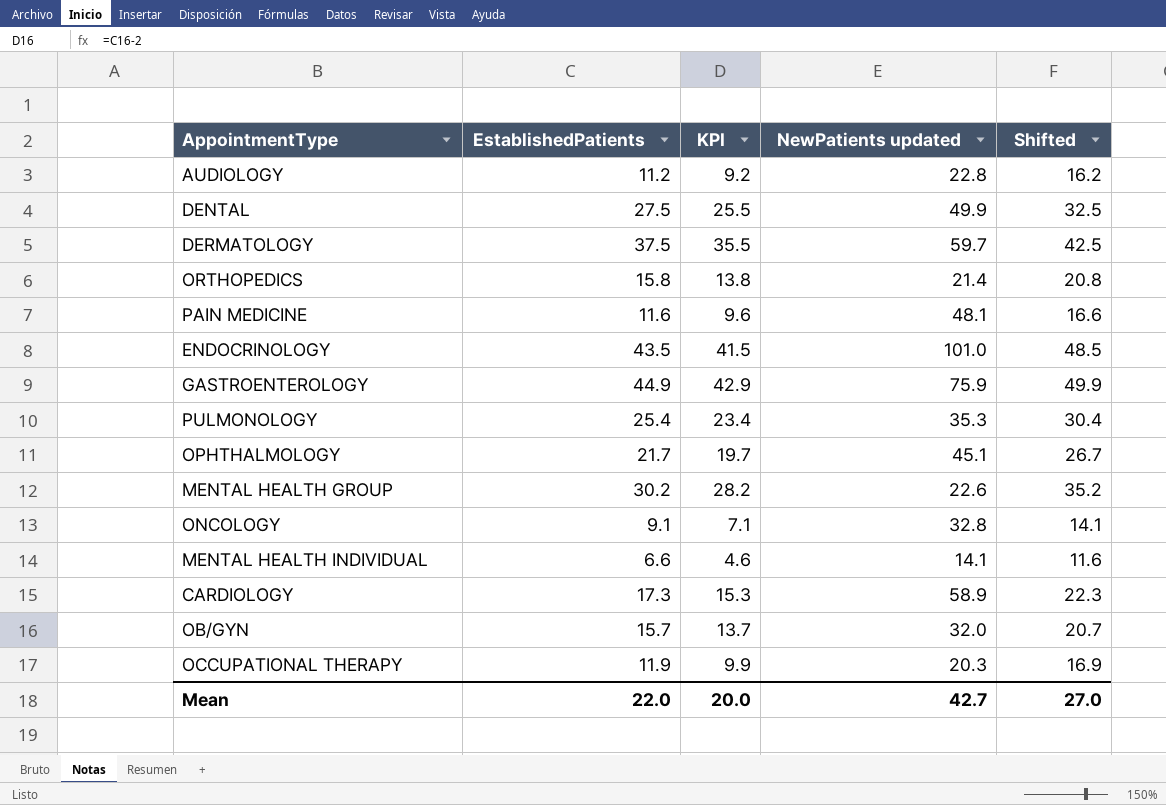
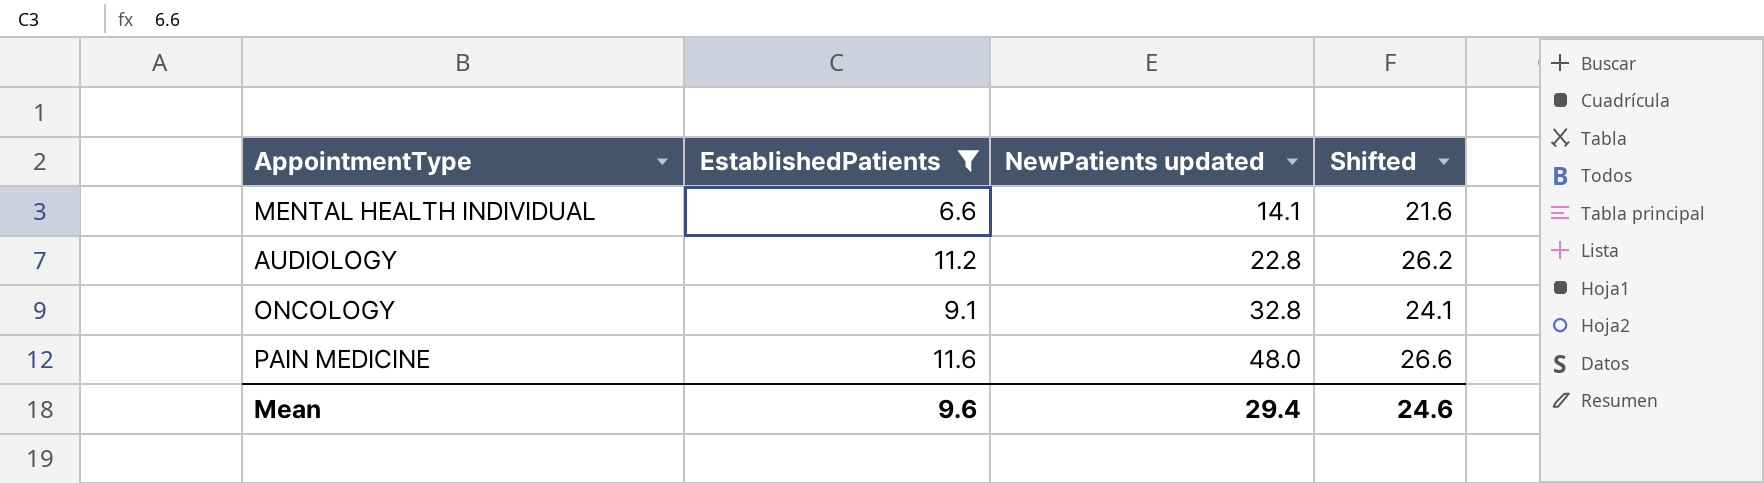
filter: none -> EstablishedPatients <= 11.6
row order: none -> NewPatients updated ascending
column KPI | formula: [EstablishedPatients] - 2 -> none
column Shifted | formula: [EstablishedPatients] + 5 -> [EstablishedPatients] + 15
PAIN MEDICINE | NewPatients updated: 48.1 -> 48.0
Mean | EstablishedPatients: 22.0 -> 9.6
Mean | NewPatients updated: 42.7 -> 29.4
Mean | Shifted: 27.0 -> 24.6

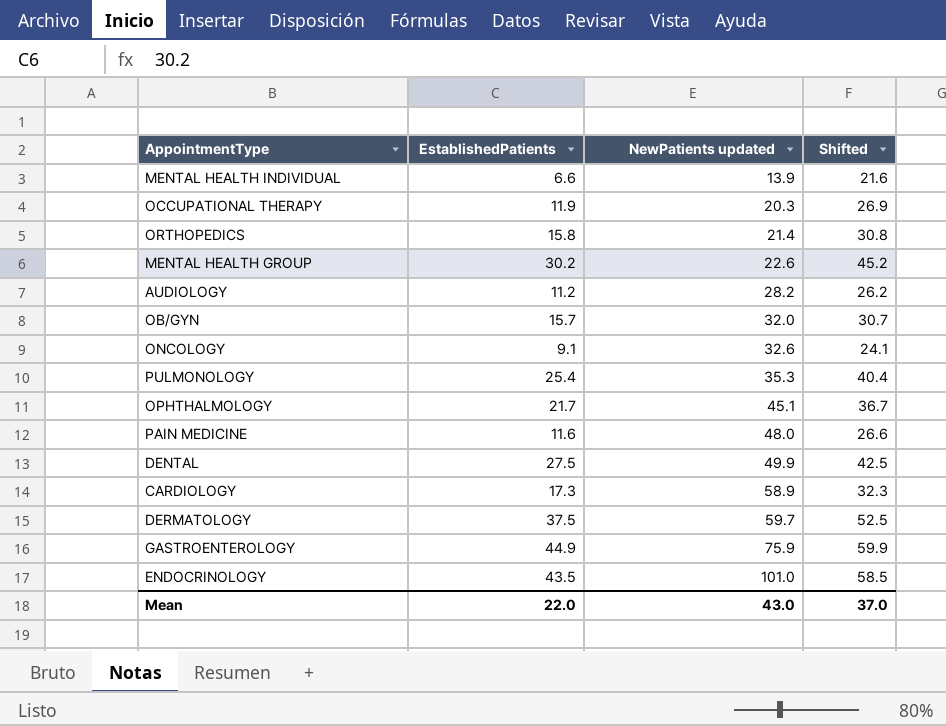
filter: EstablishedPatients <= 11.6 -> none
MENTAL HEALTH INDIVIDUAL | NewPatients updated: 14.1 -> 13.9
AUDIOLOGY | NewPatients updated: 22.8 -> 28.2
ONCOLOGY | NewPatients updated: 32.8 -> 32.6
Mean | EstablishedPatients: 9.6 -> 22.0
Mean | NewPatients updated: 29.4 -> 43.0
Mean | Shifted: 24.6 -> 37.0

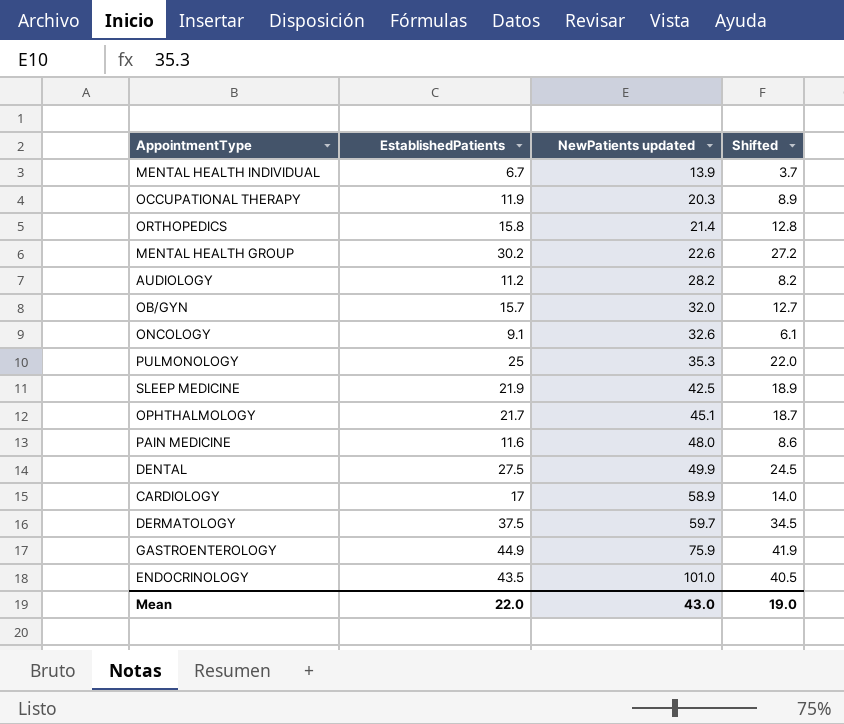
column Shifted | formula: [EstablishedPatients] + 15 -> [EstablishedPatients] - 3
MENTAL HEALTH INDIVIDUAL | EstablishedPatients: 6.6 -> 6.7
PULMONOLOGY | EstablishedPatients: 25.4 -> 25
row SLEEP MEDICINE: none -> 21.9 | 42.5 | 18.9
CARDIOLOGY | EstablishedPatients: 17.3 -> 17
Mean | Shifted: 37.0 -> 19.0

